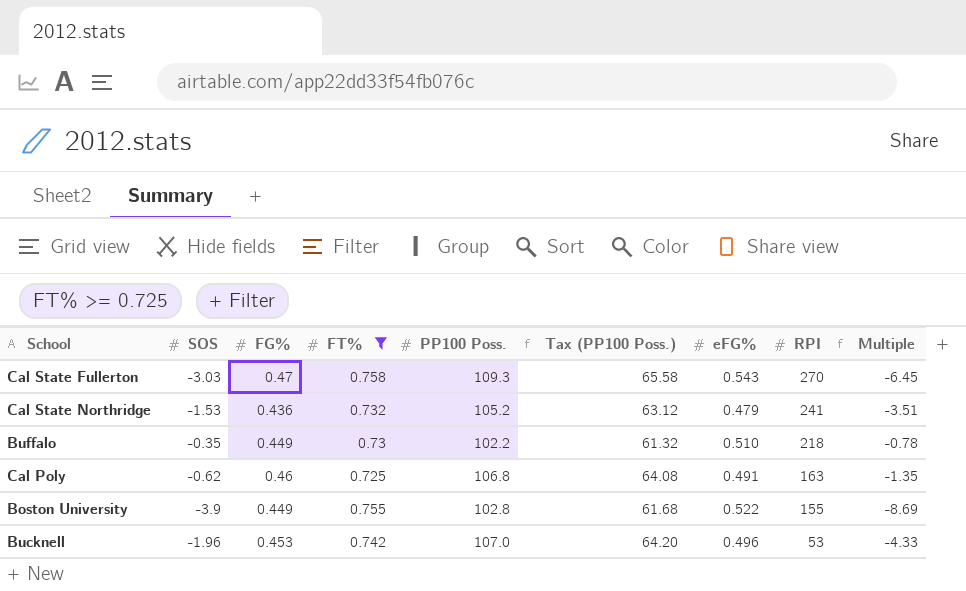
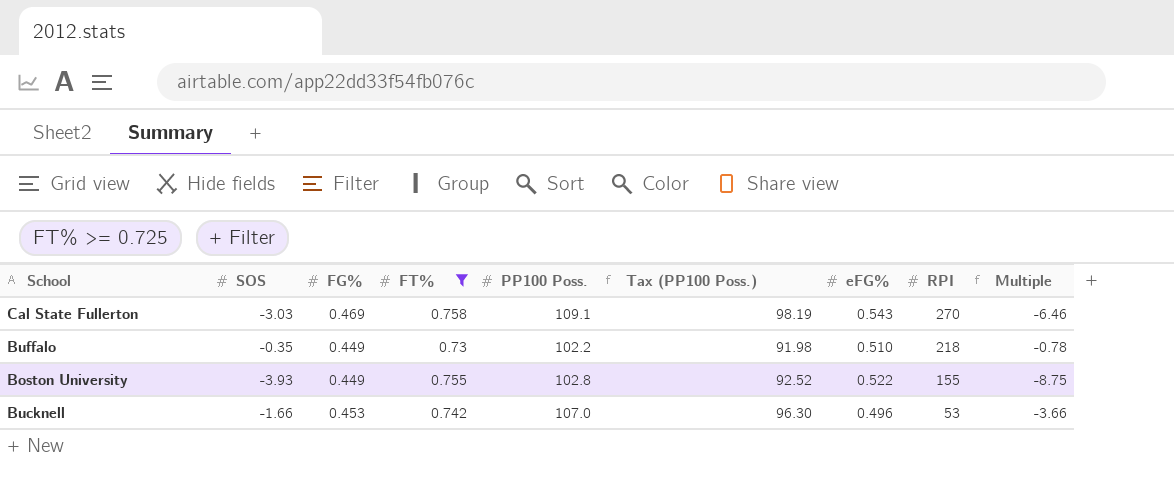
column Tax (PP100 Poss.) | formula: [PP100 Poss.] * 0.6 -> [PP100 Poss.] * 0.9
row Cal State Northridge: -1.53 | 0.436 | 0.732 | 105.2 | 63.12 | 0.479 | 241 | -3.51 -> none
row Cal Poly: -0.62 | 0.46 | 0.725 | 106.8 | 64.08 | 0.491 | 163 | -1.35 -> none
Cal State Fullerton | FG%: 0.47 -> 0.469
Cal State Fullerton | PP100 Poss.: 109.3 -> 109.1
Cal State Fullerton | Multiple: -6.45 -> -6.46
Boston University | SOS: -3.9 -> -3.93
Boston University | Multiple: -8.69 -> -8.75
Bucknell | SOS: -1.96 -> -1.66
Bucknell | Multiple: -4.33 -> -3.66

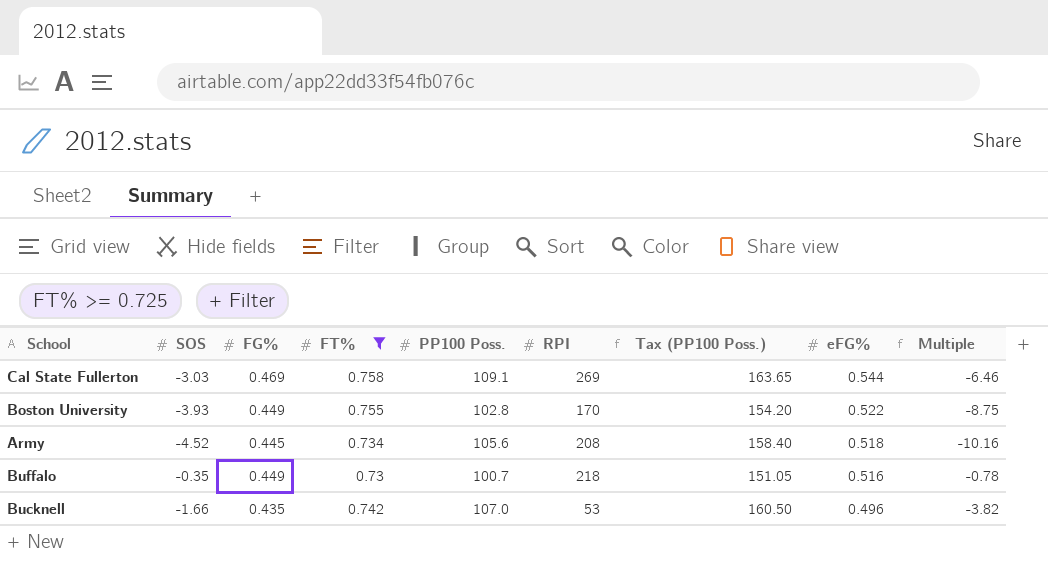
row order: RPI descending -> eFG% descending
column RPI | position: 8 -> 6
column Tax (PP100 Poss.) | formula: [PP100 Poss.] * 0.9 -> [PP100 Poss.] * 1.5
Cal State Fullerton | RPI: 270 -> 269
Cal State Fullerton | eFG%: 0.543 -> 0.544
Boston University | RPI: 155 -> 170
row Army: none -> -4.52 | 0.445 | 0.734 | 105.6 | 208 | 158.40 | 0.518 | -10.16
Buffalo | PP100 Poss.: 102.2 -> 100.7
Buffalo | eFG%: 0.510 -> 0.516
Bucknell | FG%: 0.453 -> 0.435
Bucknell | Multiple: -3.66 -> -3.82

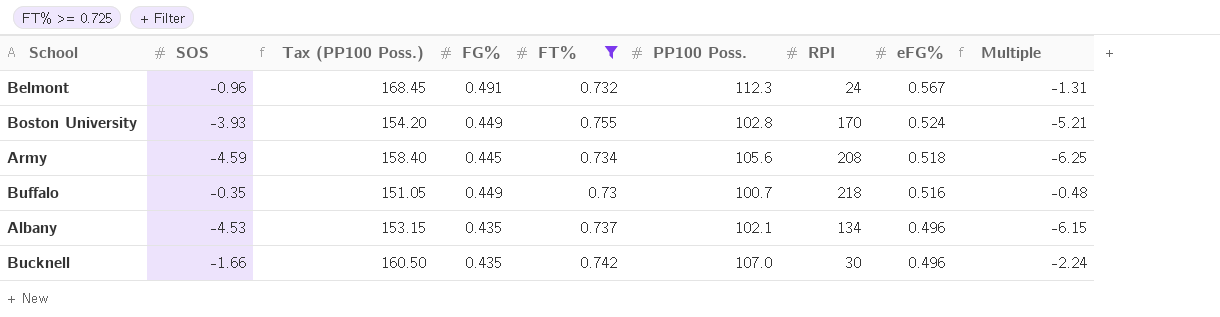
column Tax (PP100 Poss.) | position: 7 -> 3
column Multiple | formula: [SOS] / [FG%] -> [SOS] / [FT%]
row Cal State Fullerton: -3.03 | 0.469 | 0.758 | 109.1 | 269 | 163.65 | 0.544 | -6.46 -> none
row Belmont: none -> -0.96 | 168.45 | 0.491 | 0.732 | 112.3 | 24 | 0.567 | -1.31
Boston University | eFG%: 0.522 -> 0.524
Army | SOS: -4.52 -> -4.59
row Albany: none -> -4.53 | 153.15 | 0.435 | 0.737 | 102.1 | 134 | 0.496 | -6.15
Bucknell | RPI: 53 -> 30

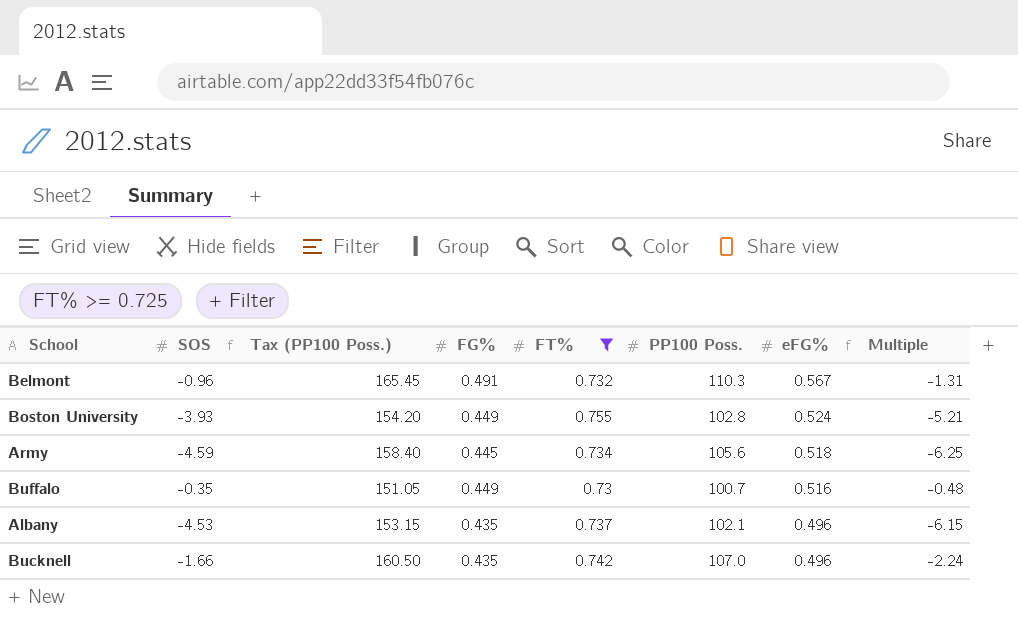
column RPI | position: 7 -> none
Belmont | Tax (PP100 Poss.): 168.45 -> 165.45
Belmont | PP100 Poss.: 112.3 -> 110.3

